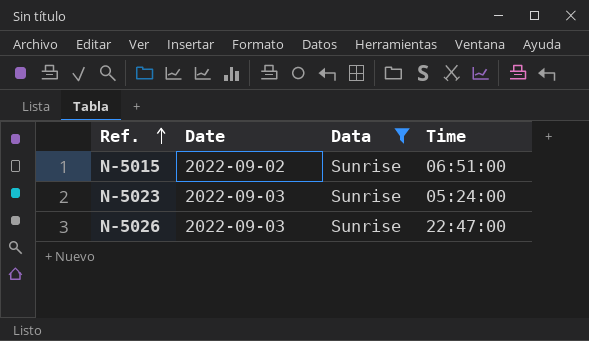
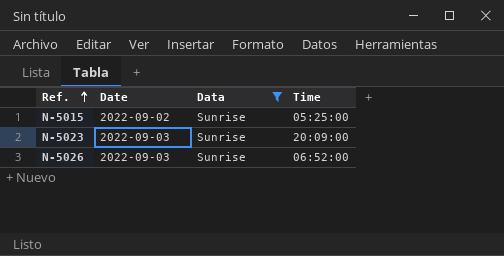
N-5015 | Time: 06:51:00 -> 05:25:00
N-5023 | Time: 05:24:00 -> 20:09:00
N-5026 | Time: 22:47:00 -> 06:52:00

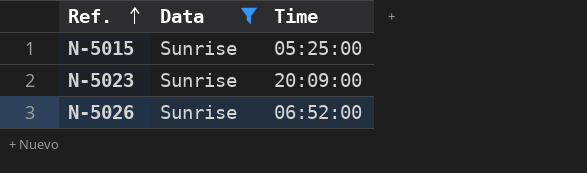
column Date | position: 2 -> none

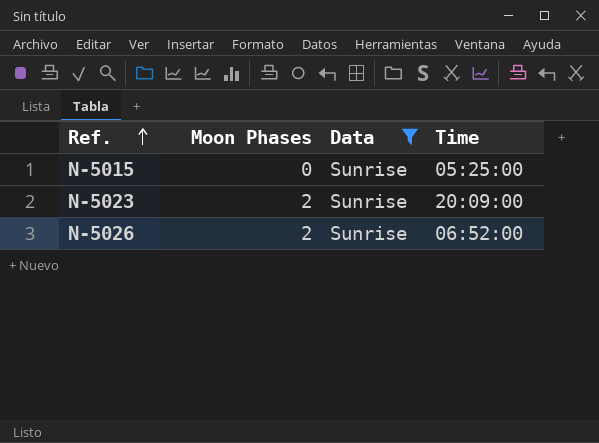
column Moon Phases | position: none -> 2

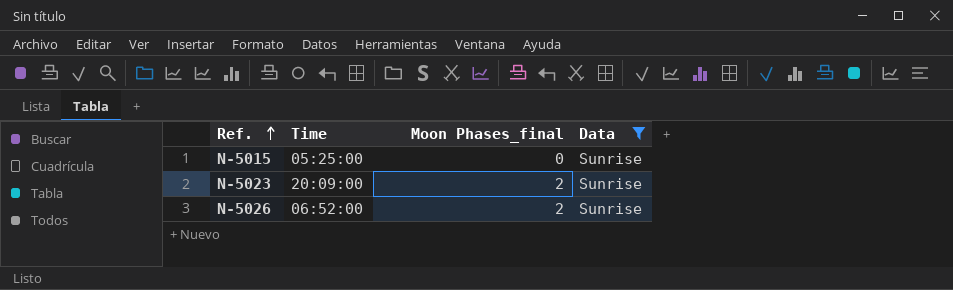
column Time | position: 4 -> 2
column name: Moon Phases -> Moon Phases_final

